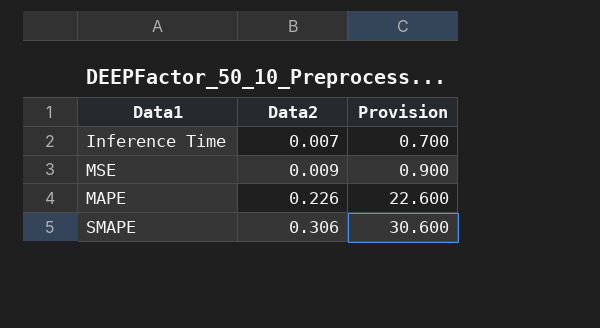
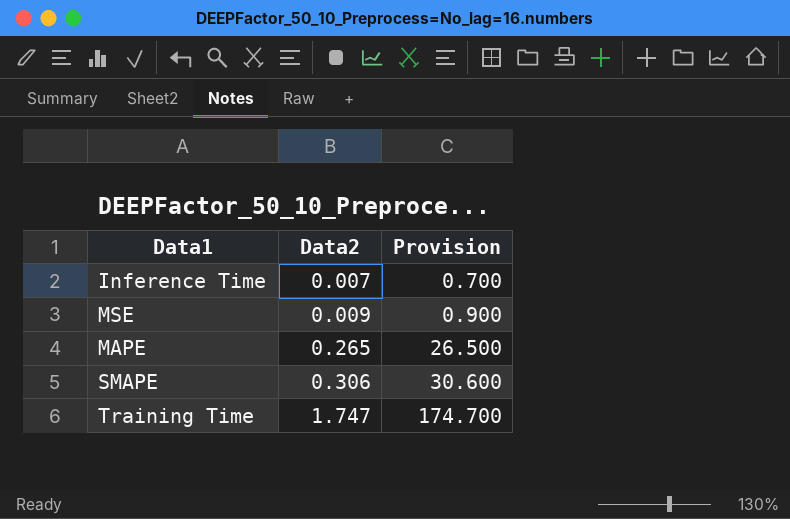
MAPE | Data2: 0.226 -> 0.265
MAPE | Provision: 22.600 -> 26.500
row Training Time: none -> 1.747 | 174.700

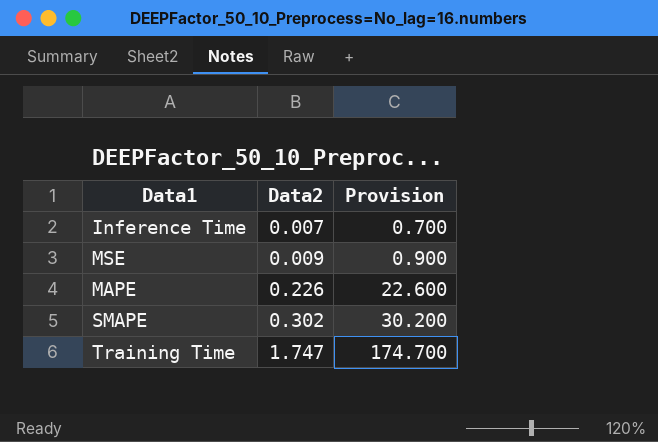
MAPE | Data2: 0.265 -> 0.226
MAPE | Provision: 26.500 -> 22.600
SMAPE | Data2: 0.306 -> 0.302
SMAPE | Provision: 30.600 -> 30.200

